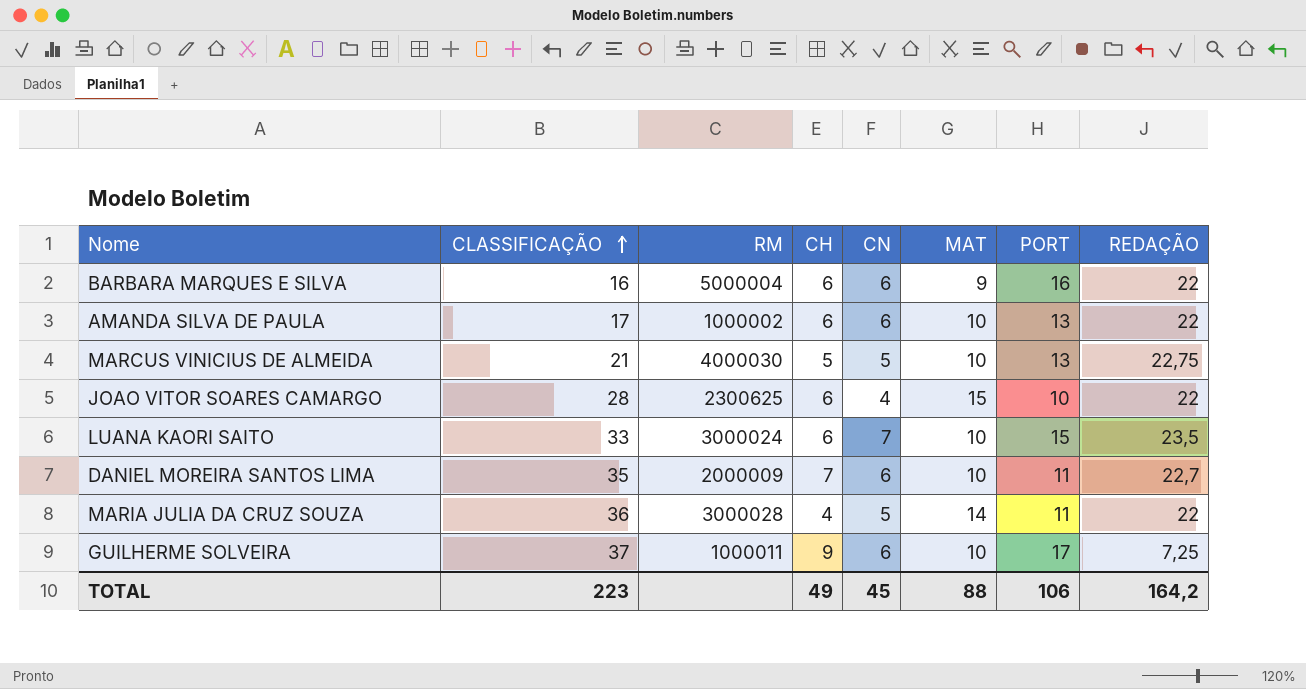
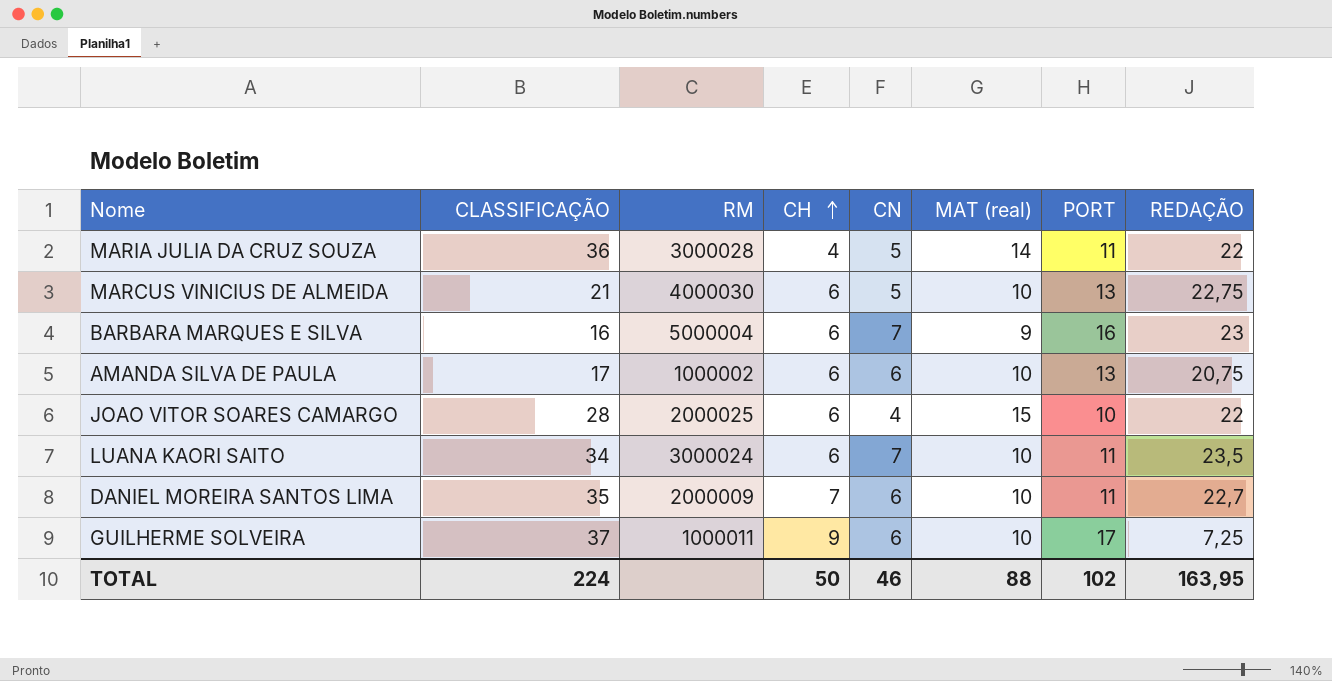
row order: CLASSIFICAÇÃO ascending -> CH ascending
column name: MAT -> MAT (real)
MARCUS VINICIUS DE ALMEIDA | CH: 5 -> 6
BARBARA MARQUES E SILVA | CN: 6 -> 7
BARBARA MARQUES E SILVA | REDAÇÃO: 22 -> 23
AMANDA SILVA DE PAULA | REDAÇÃO: 22 -> 20,75
JOAO VITOR SOARES CAMARGO | RM: 2300625 -> 2000025
LUANA KAORI SAITO | CLASSIFICAÇÃO: 33 -> 34
LUANA KAORI SAITO | PORT: 15 -> 11
TOTAL | CLASSIFICAÇÃO: 223 -> 224
TOTAL | CH: 49 -> 50
TOTAL | CN: 45 -> 46
TOTAL | PORT: 106 -> 102
TOTAL | REDAÇÃO: 164,2 -> 163,95

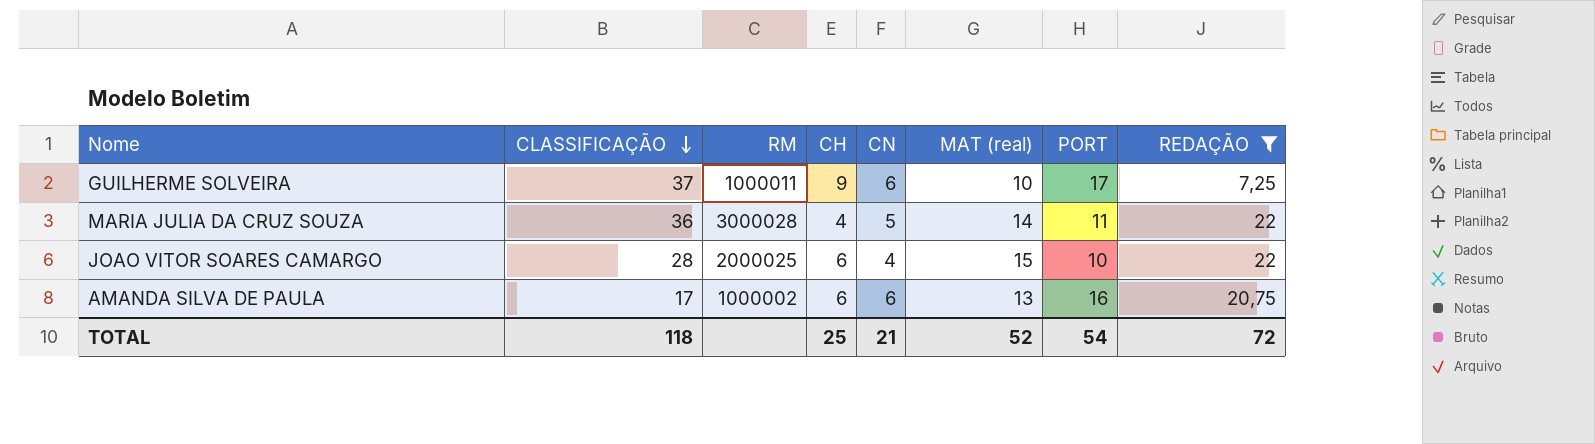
filter: none -> REDAÇÃO <= 22
row order: CH ascending -> CLASSIFICAÇÃO descending
AMANDA SILVA DE PAULA | MAT (real): 10 -> 13
AMANDA SILVA DE PAULA | PORT: 13 -> 16
TOTAL | CLASSIFICAÇÃO: 224 -> 118
TOTAL | CH: 50 -> 25
TOTAL | CN: 46 -> 21
TOTAL | MAT (real): 88 -> 52
TOTAL | PORT: 102 -> 54
TOTAL | REDAÇÃO: 163,95 -> 72

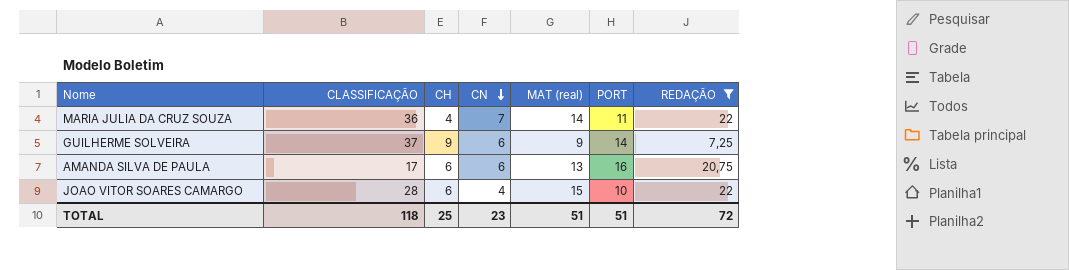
row order: CLASSIFICAÇÃO descending -> CN descending
column RM | position: 3 -> none
MARIA JULIA DA CRUZ SOUZA | CN: 5 -> 7
GUILHERME SOLVEIRA | MAT (real): 10 -> 9
GUILHERME SOLVEIRA | PORT: 17 -> 14
TOTAL | CN: 21 -> 23
TOTAL | MAT (real): 52 -> 51
TOTAL | PORT: 54 -> 51

